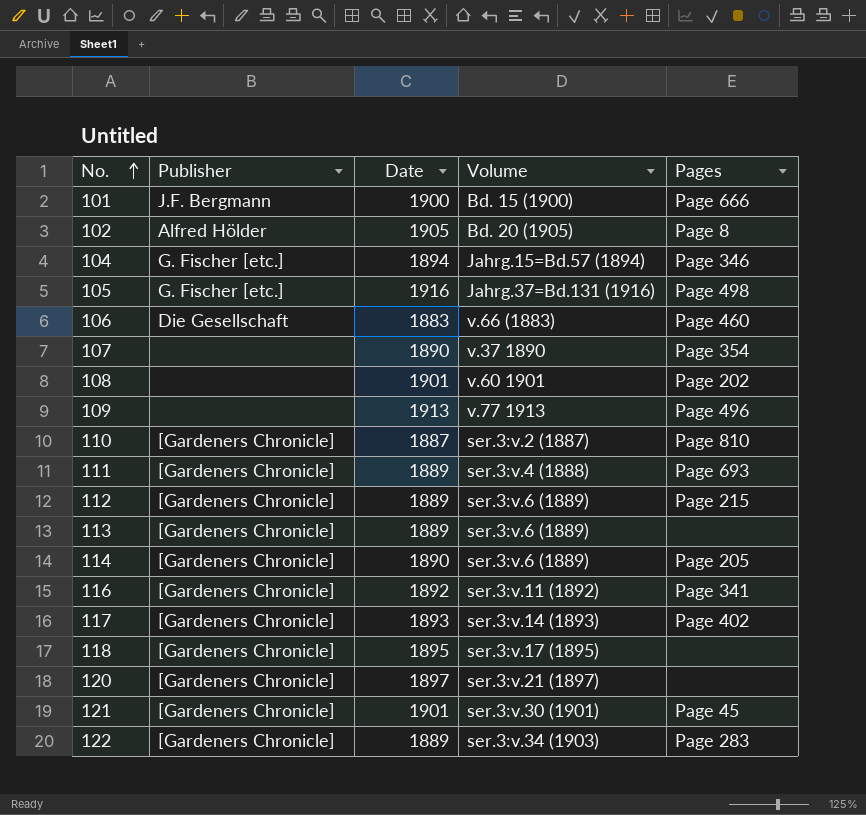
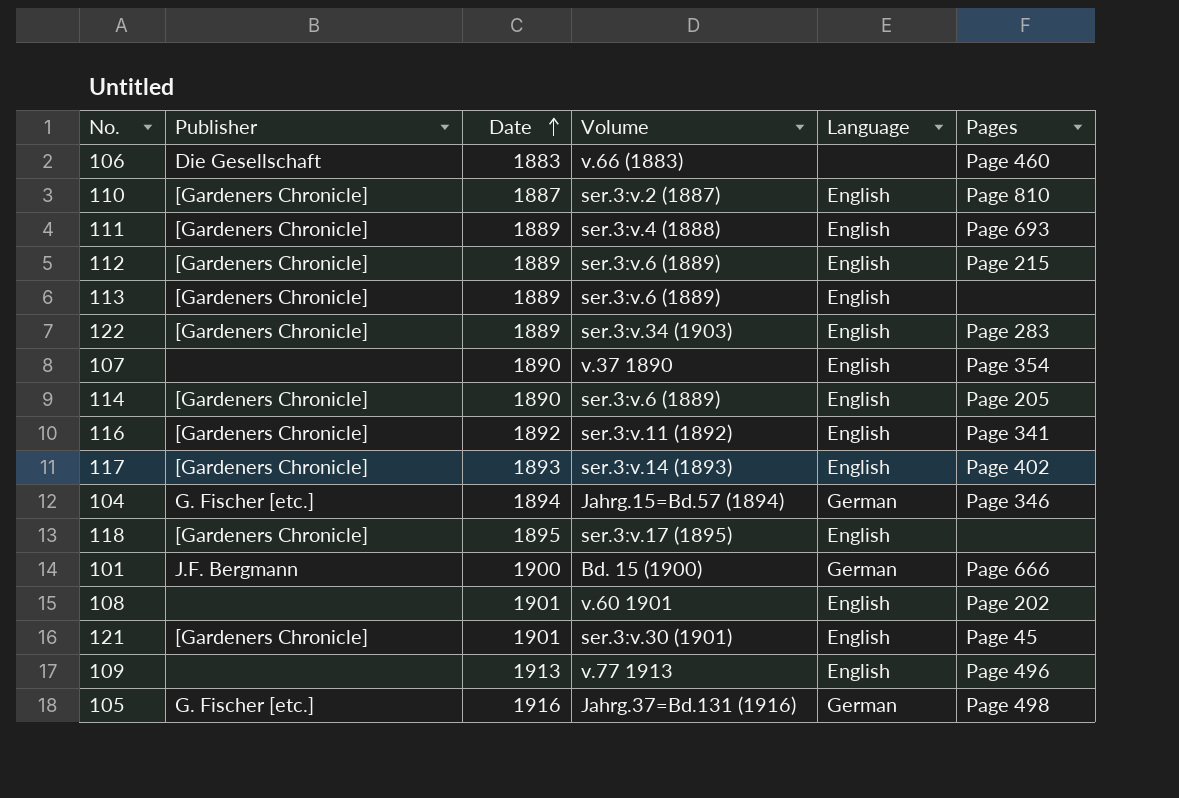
row order: No. ascending -> Date ascending
column Language | position: none -> 5
row 102: Alfred Hölder | 1905 | Bd. 20 (1905) | Page 8 -> none
row 120: [Gardeners Chronicle] | 1897 | ser.3:v.21 (1897) | none -> none

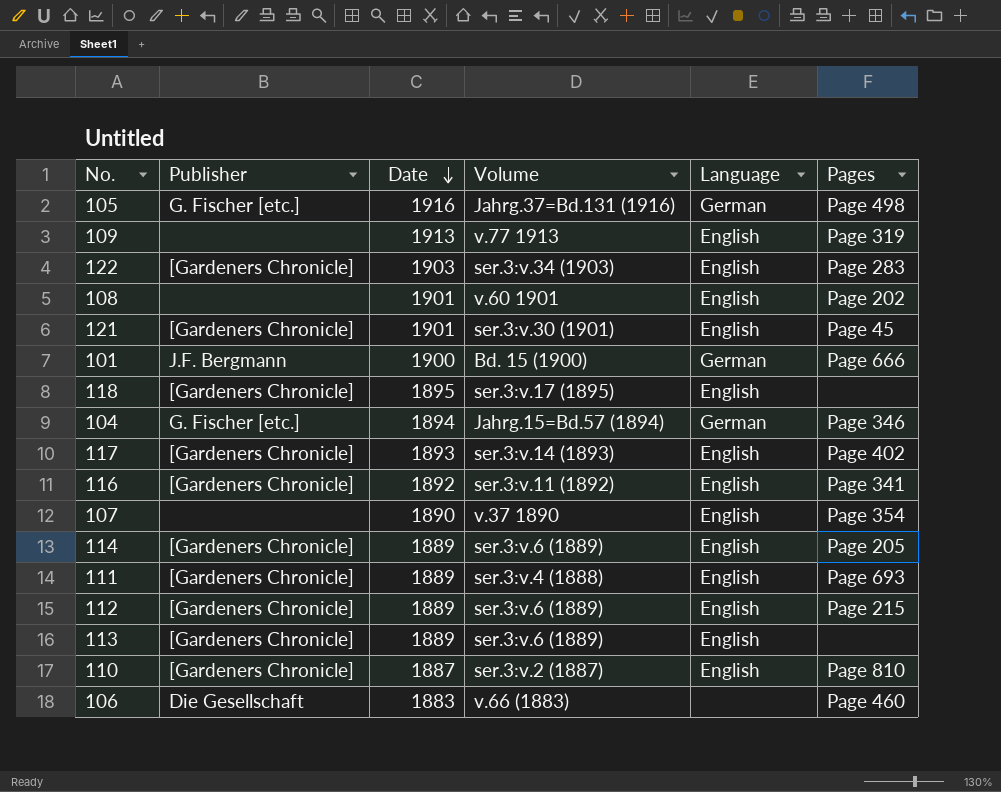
row order: Date ascending -> Date descending
109 | Pages: Page 496 -> Page 319
122 | Date: 1889 -> 1903
114 | Date: 1890 -> 1889

